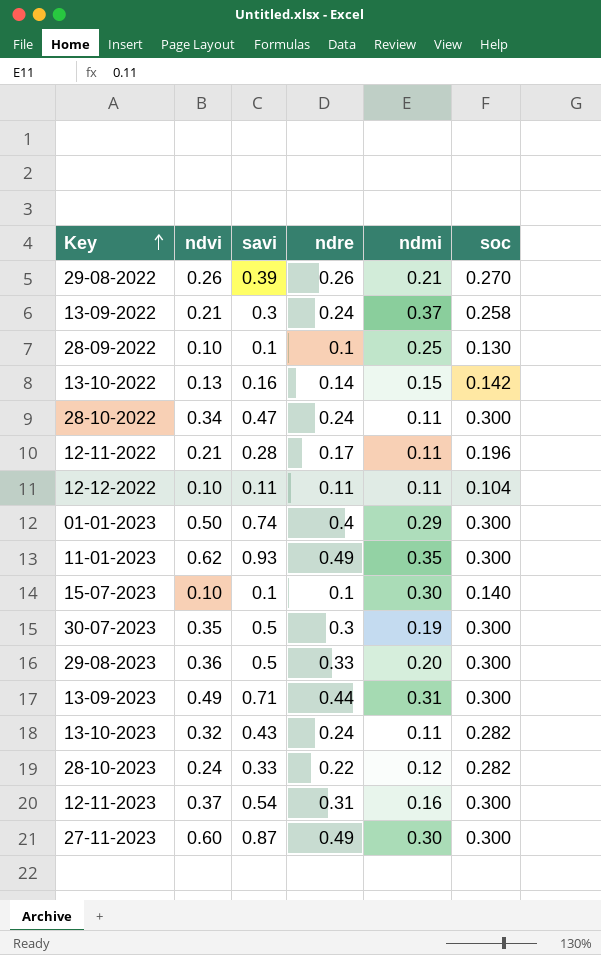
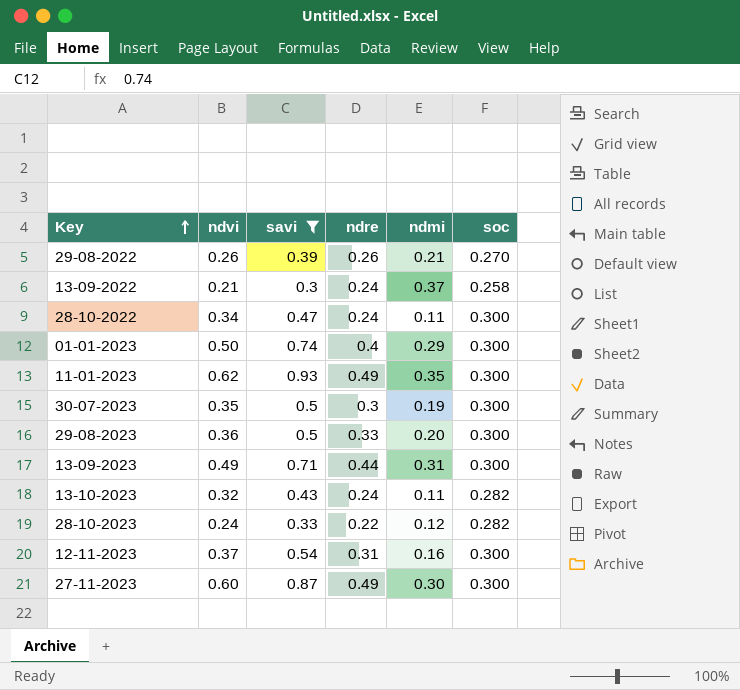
filter: none -> savi >= 0.3

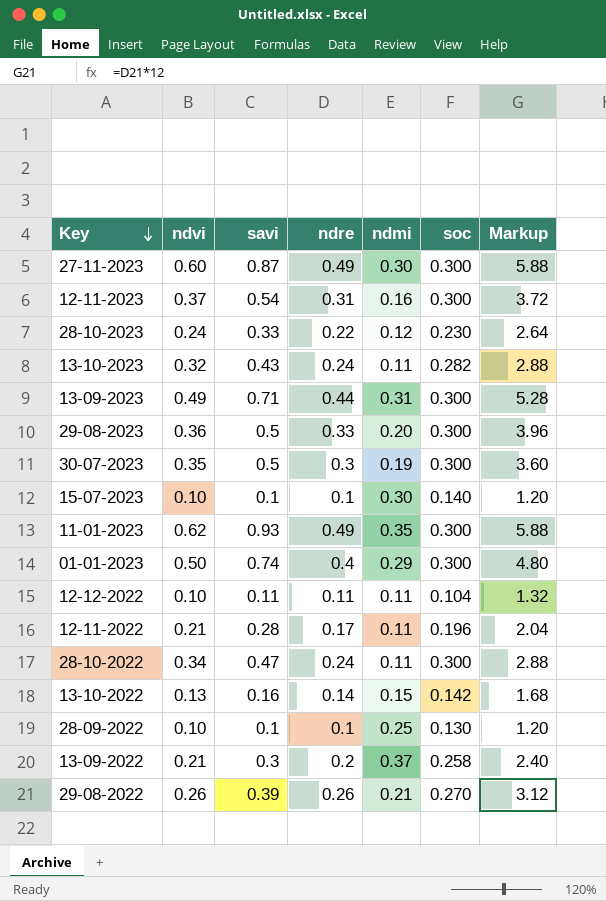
filter: savi >= 0.3 -> none
row order: Key ascending -> Key descending
column Markup | formula: none -> [ndre] * 12
28-10-2023 | soc: 0.282 -> 0.230
13-09-2022 | ndre: 0.24 -> 0.2

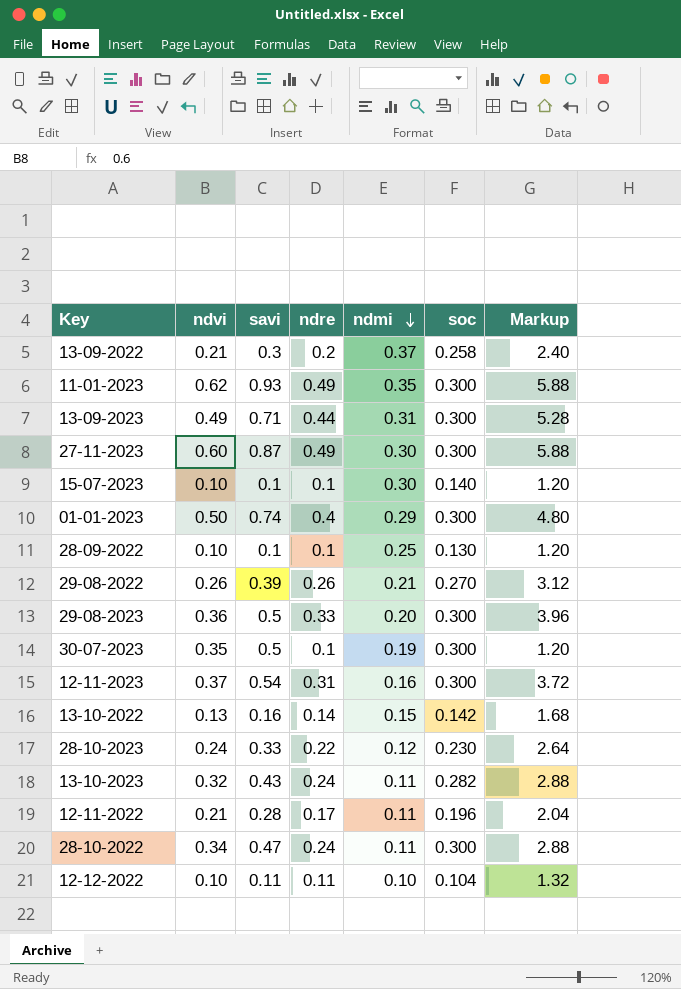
row order: Key descending -> ndmi descending
30-07-2023 | ndre: 0.3 -> 0.1
30-07-2023 | Markup: 3.60 -> 1.20
12-12-2022 | ndmi: 0.11 -> 0.10

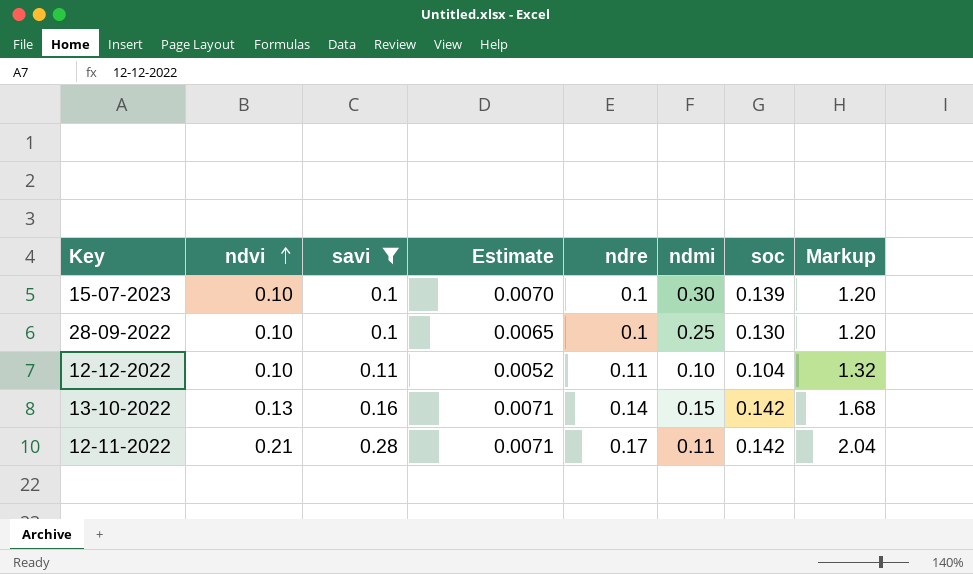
filter: none -> savi <= 0.28
row order: ndmi descending -> ndvi ascending
column Estimate | formula: none -> [soc] * 0.05
15-07-2023 | soc: 0.140 -> 0.139
12-11-2022 | soc: 0.196 -> 0.142

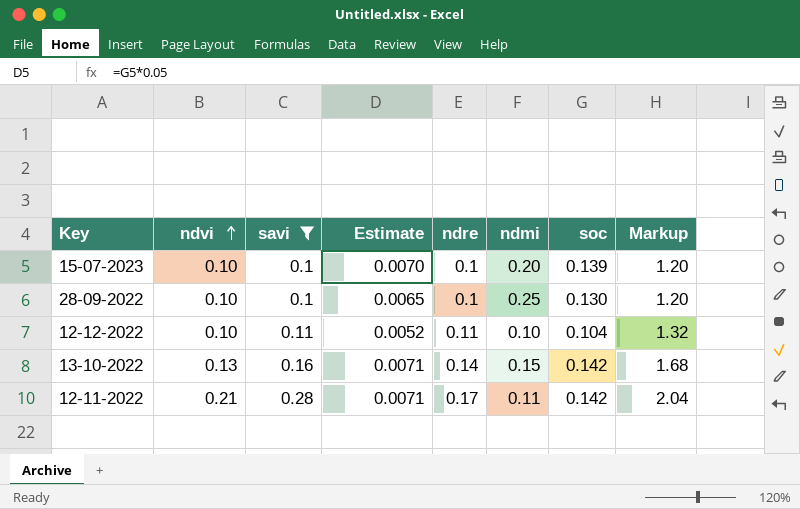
15-07-2023 | ndmi: 0.30 -> 0.20

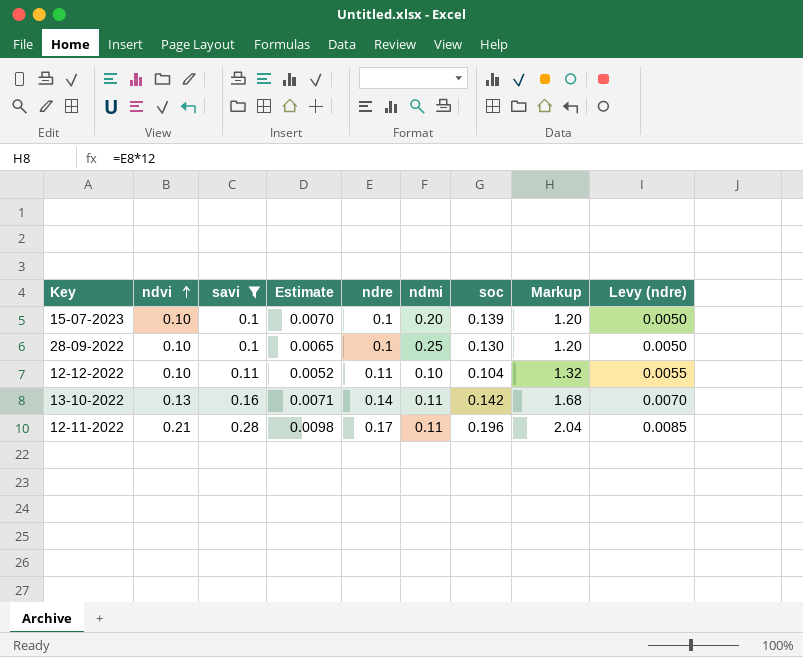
column Levy (ndre) | formula: none -> [ndre] * 0.05
13-10-2022 | ndmi: 0.15 -> 0.11
12-11-2022 | Estimate: 0.0071 -> 0.0098
12-11-2022 | soc: 0.142 -> 0.196

